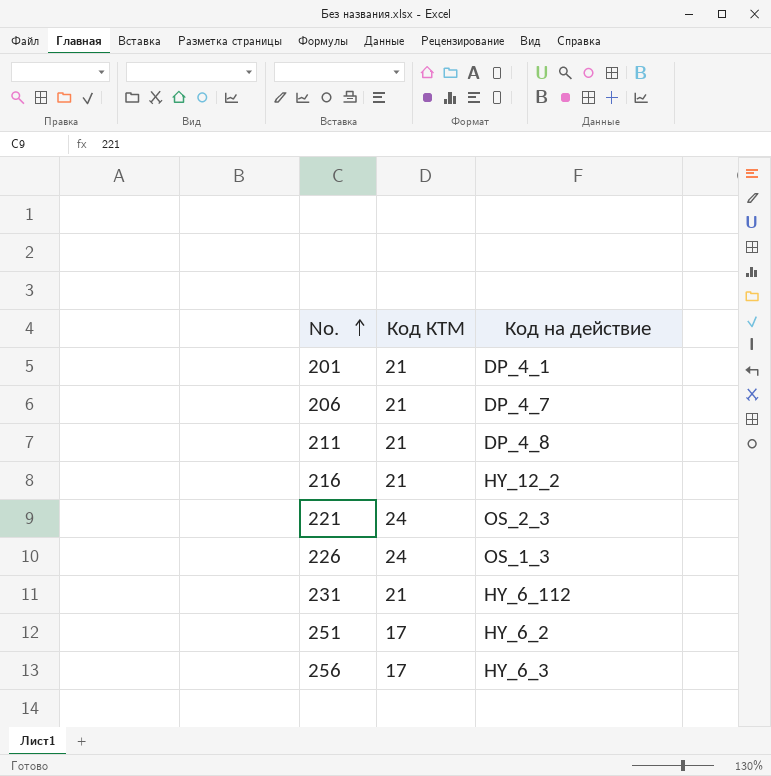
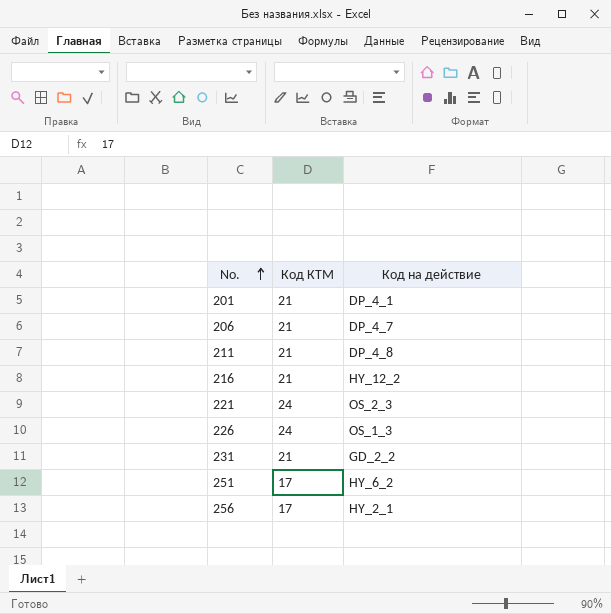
231 | Код на действие: HY_6_112 -> GD_2_2
256 | Код на действие: HY_6_3 -> HY_2_1

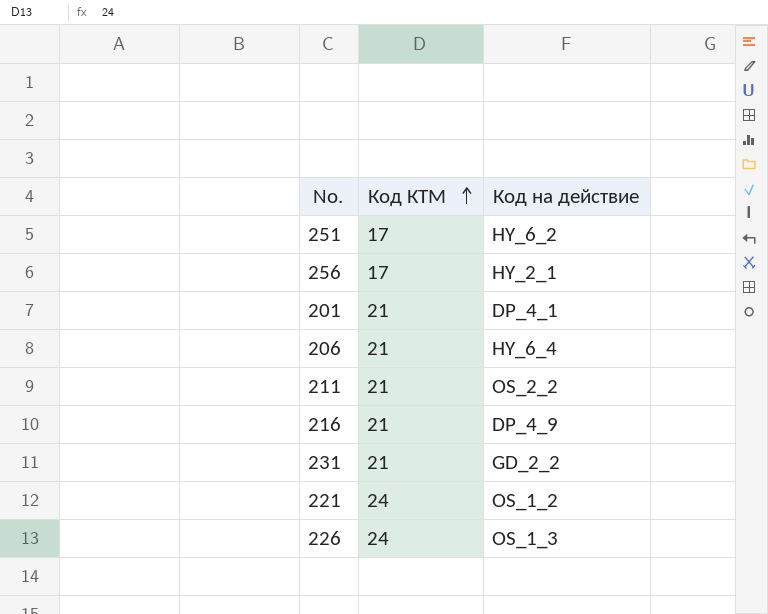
row order: No. ascending -> Код КТМ ascending
206 | Код на действие: DP_4_7 -> HY_6_4
211 | Код на действие: DP_4_8 -> OS_2_2
216 | Код на действие: HY_12_2 -> DP_4_9
221 | Код на действие: OS_2_3 -> OS_1_2

